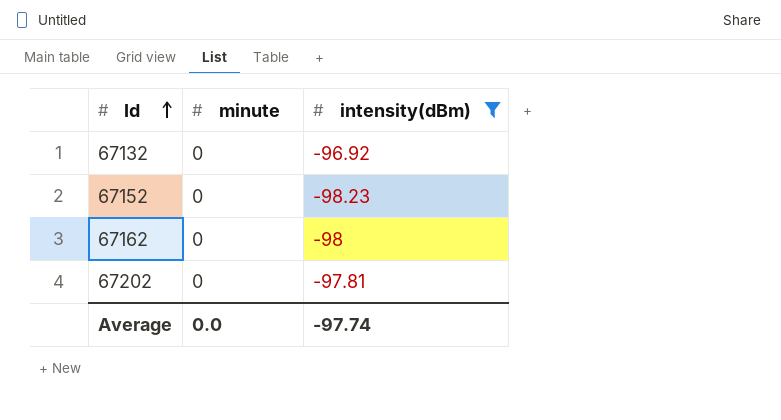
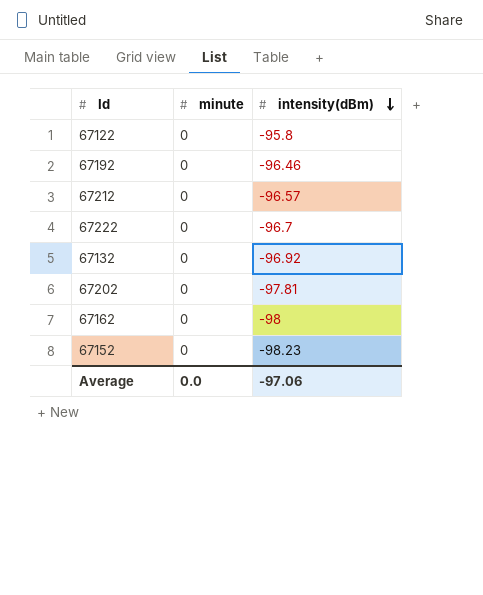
filter: intensity(dBm) <= -96.92 -> none
row order: Id ascending -> intensity(dBm) descending
Average | intensity(dBm): -97.74 -> -97.06

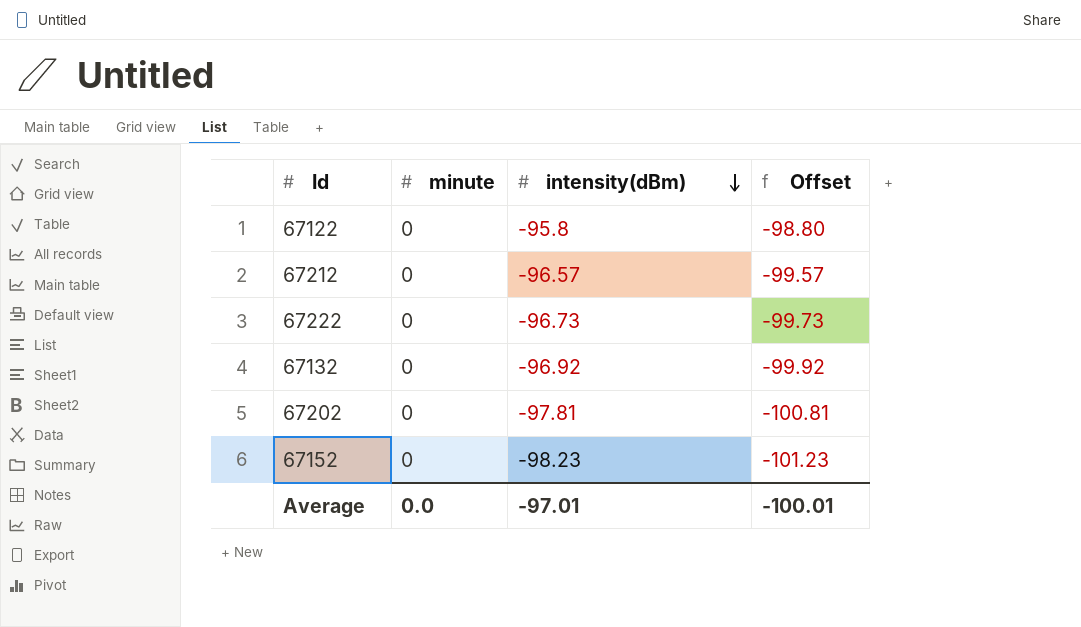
column Offset | formula: none -> [intensity(dBm)] - 3
row 67192: 0 | -96.46 -> none
row 67162: 0 | -98 -> none
67222 | intensity(dBm): -96.7 -> -96.73
Average | intensity(dBm): -97.06 -> -97.01

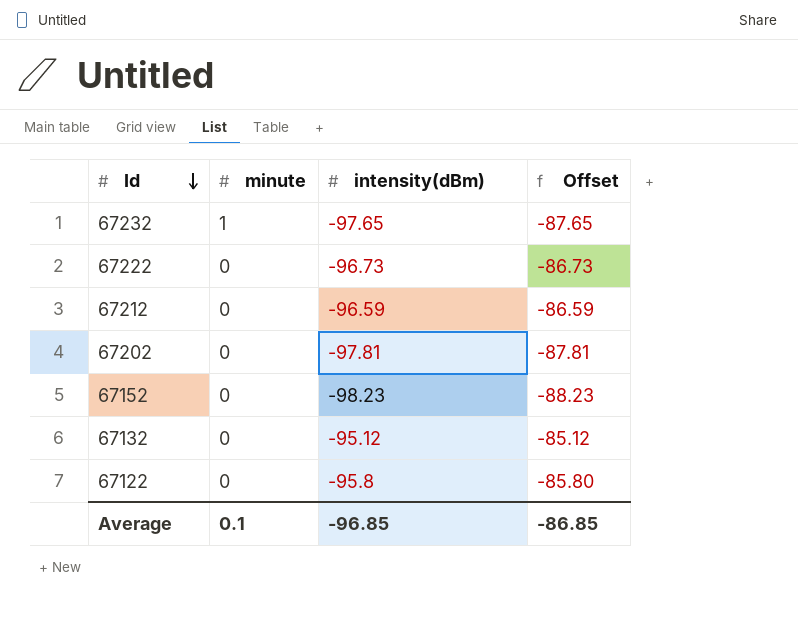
row order: intensity(dBm) descending -> Id descending
column Offset | formula: [intensity(dBm)] - 3 -> [intensity(dBm)] + 10
row 67232: none -> 1 | -97.65 | -87.65
67212 | intensity(dBm): -96.57 -> -96.59
67132 | intensity(dBm): -96.92 -> -95.12
Average | minute: 0.0 -> 0.1
Average | intensity(dBm): -97.01 -> -96.85
Average | Offset: -100.01 -> -86.85

